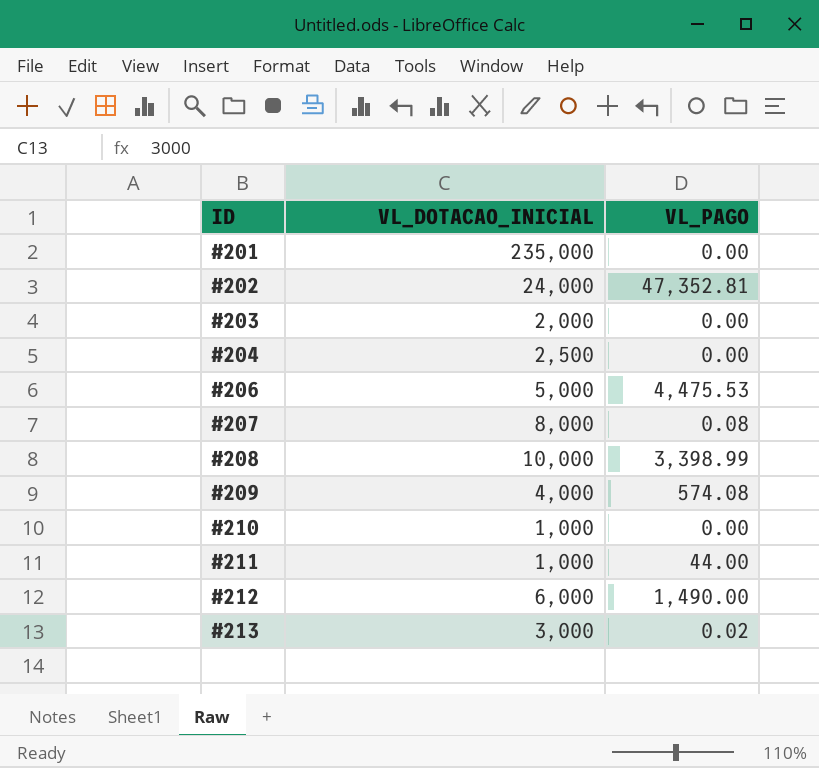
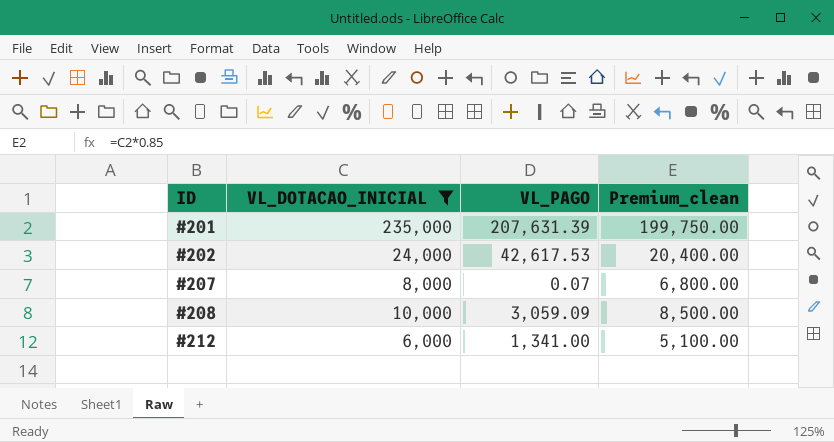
filter: none -> VL_DOTACAO_INICIAL >= 6,000
column Premium_clean | formula: none -> [VL_DOTACAO_INICIAL] * 0.85
#201 | VL_PAGO: 0.00 -> 207,631.39
#202 | VL_PAGO: 47,352.81 -> 42,617.53
#207 | VL_PAGO: 0.08 -> 0.07
#208 | VL_PAGO: 3,398.99 -> 3,059.09
#212 | VL_PAGO: 1,490.00 -> 1,341.00

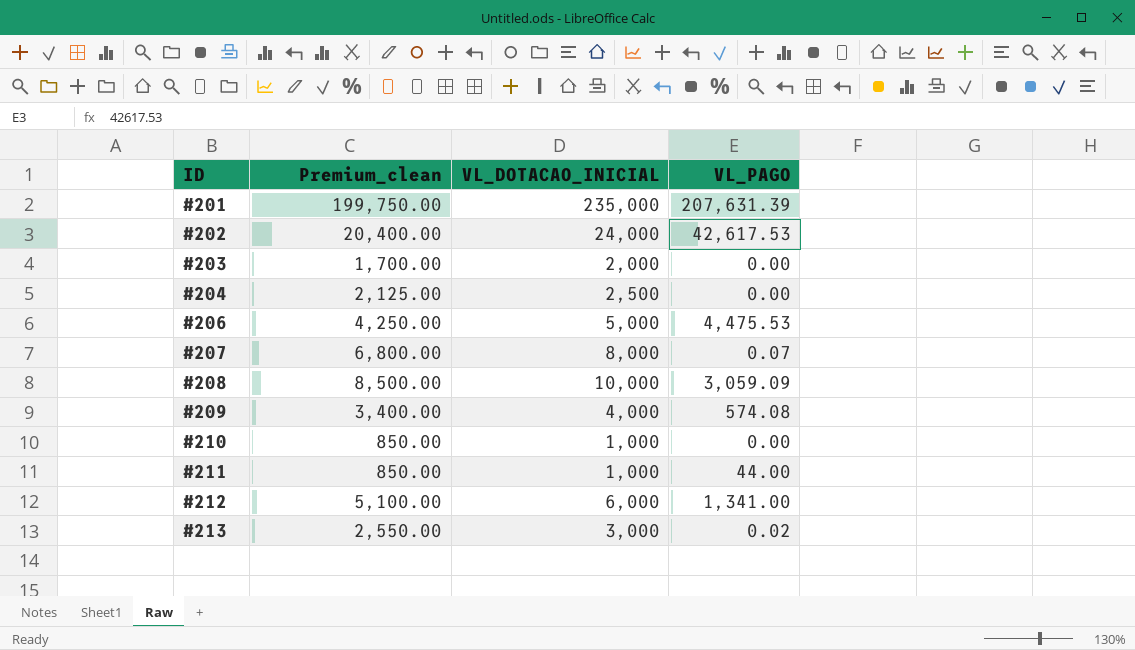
filter: VL_DOTACAO_INICIAL >= 6,000 -> none
column Premium_clean | position: 4 -> 2

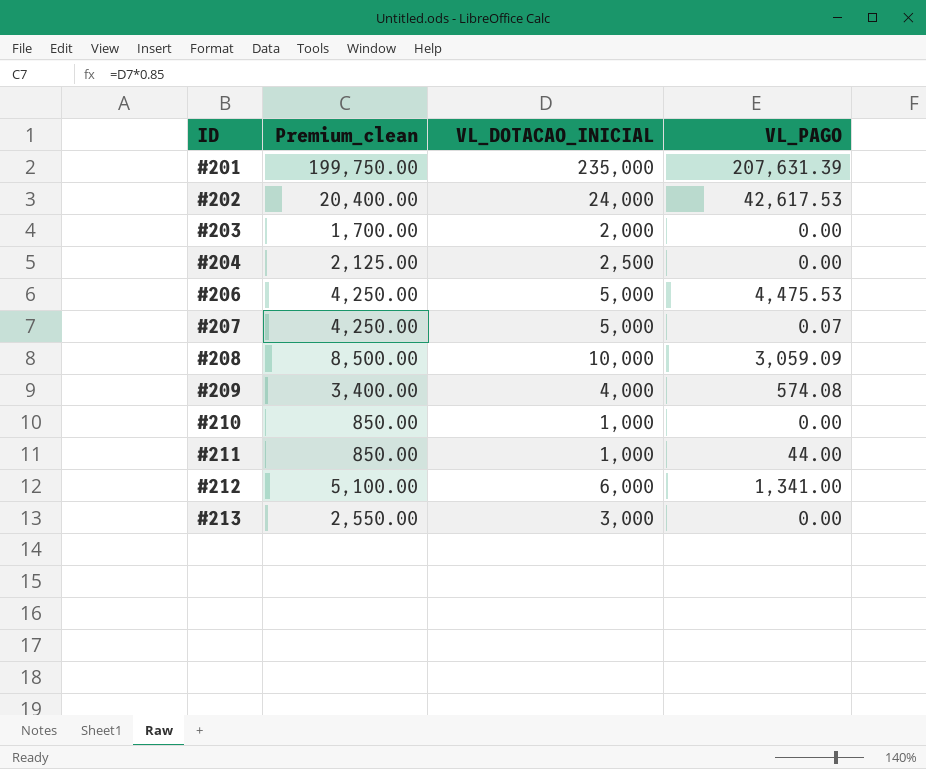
#207 | Premium_clean: 6,800.00 -> 4,250.00
#207 | VL_DOTACAO_INICIAL: 8,000 -> 5,000
#213 | VL_PAGO: 0.02 -> 0.00

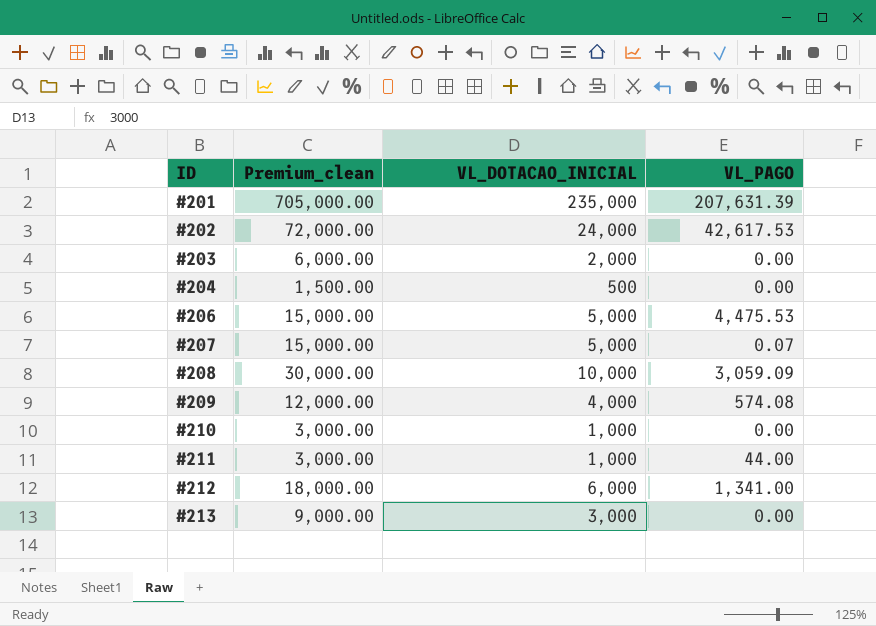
column Premium_clean | formula: [VL_DOTACAO_INICIAL] * 0.85 -> [VL_DOTACAO_INICIAL] * 3
#204 | VL_DOTACAO_INICIAL: 2,500 -> 500

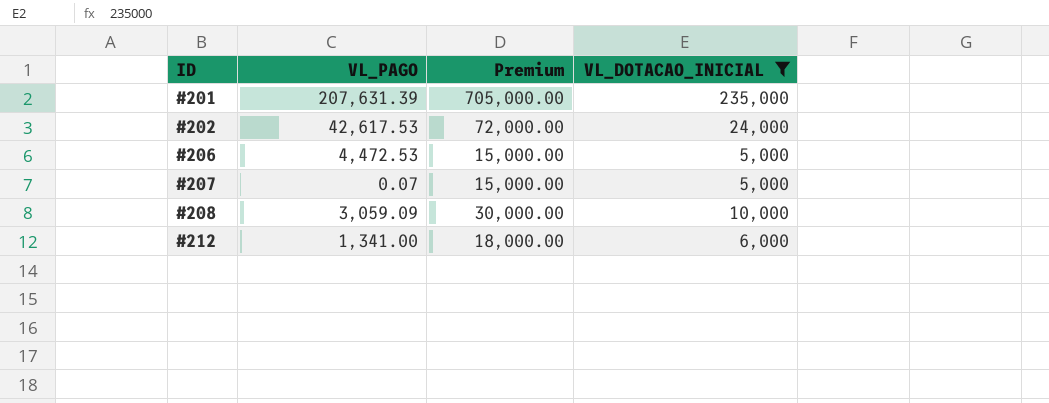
filter: none -> VL_DOTACAO_INICIAL >= 5,000
column VL_PAGO | position: 4 -> 2
column name: Premium_clean -> Premium
#206 | VL_PAGO: 4,475.53 -> 4,472.53

